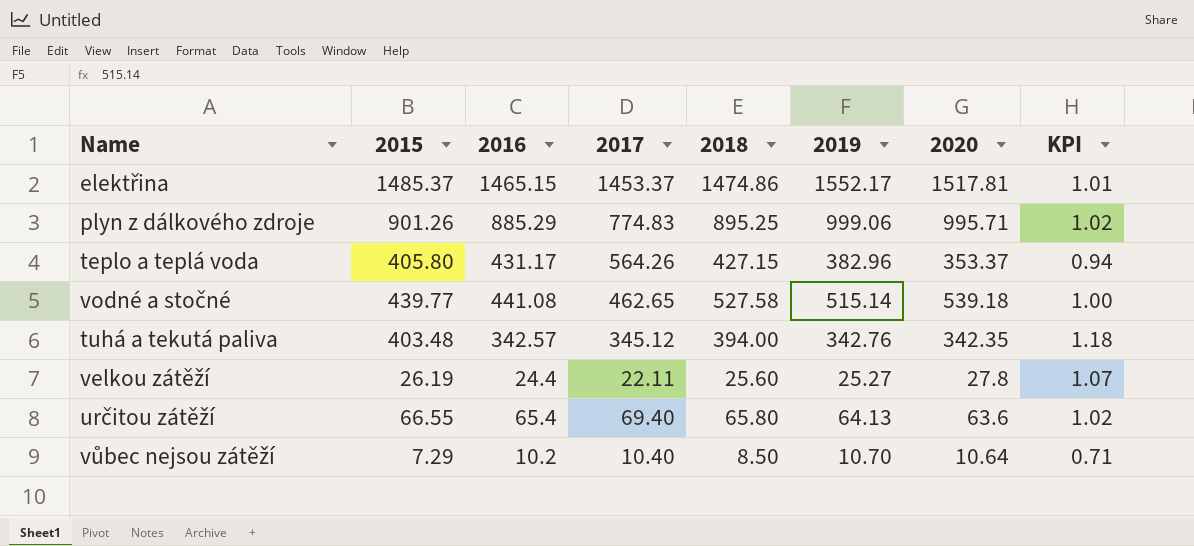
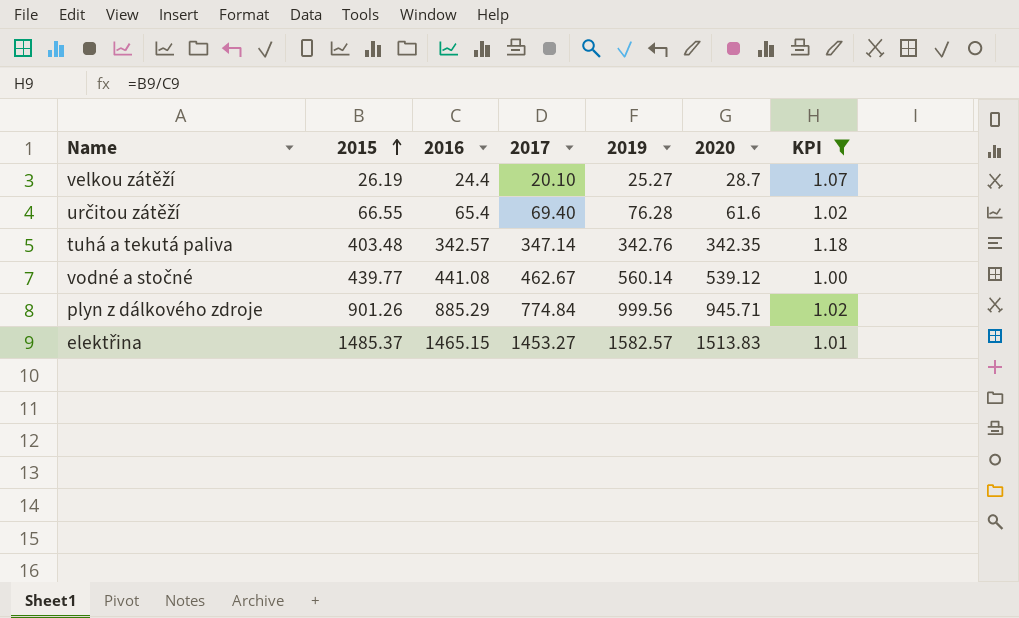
filter: none -> KPI >= 1.00
row order: none -> 2015 ascending
column 2018 | position: 5 -> none
velkou zátěží | 2017: 22.11 -> 20.10
velkou zátěží | 2020: 27.8 -> 28.7
určitou zátěží | 2019: 64.13 -> 76.28
určitou zátěží | 2020: 63.6 -> 61.6
tuhá a tekutá paliva | 2017: 345.12 -> 347.14
vodné a stočné | 2017: 462.65 -> 462.67
vodné a stočné | 2019: 515.14 -> 560.14
vodné a stočné | 2020: 539.18 -> 539.12
plyn z dálkového zdroje | 2017: 774.83 -> 774.84
plyn z dálkového zdroje | 2019: 999.06 -> 999.56
plyn z dálkového zdroje | 2020: 995.71 -> 945.71
elektřina | 2017: 1453.37 -> 1453.27
elektřina | 2019: 1552.17 -> 1582.57
elektřina | 2020: 1517.81 -> 1513.83

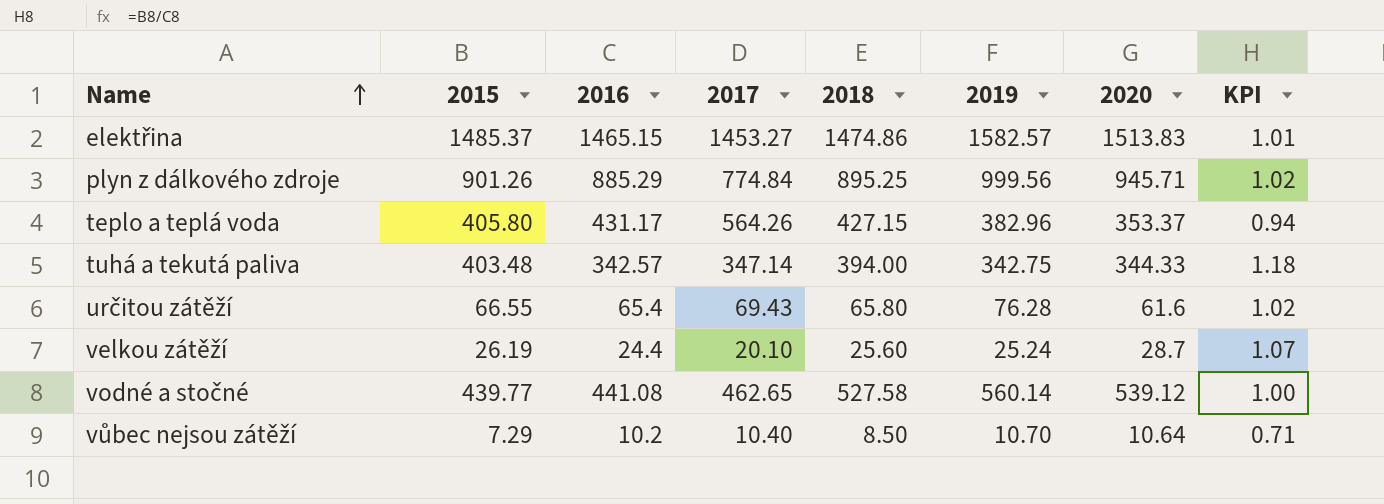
filter: KPI >= 1.00 -> none
row order: 2015 ascending -> Name ascending
column 2018 | position: none -> 5
tuhá a tekutá paliva | 2019: 342.76 -> 342.75
tuhá a tekutá paliva | 2020: 342.35 -> 344.33
určitou zátěží | 2017: 69.40 -> 69.43
velkou zátěží | 2019: 25.27 -> 25.24
vodné a stočné | 2017: 462.67 -> 462.65

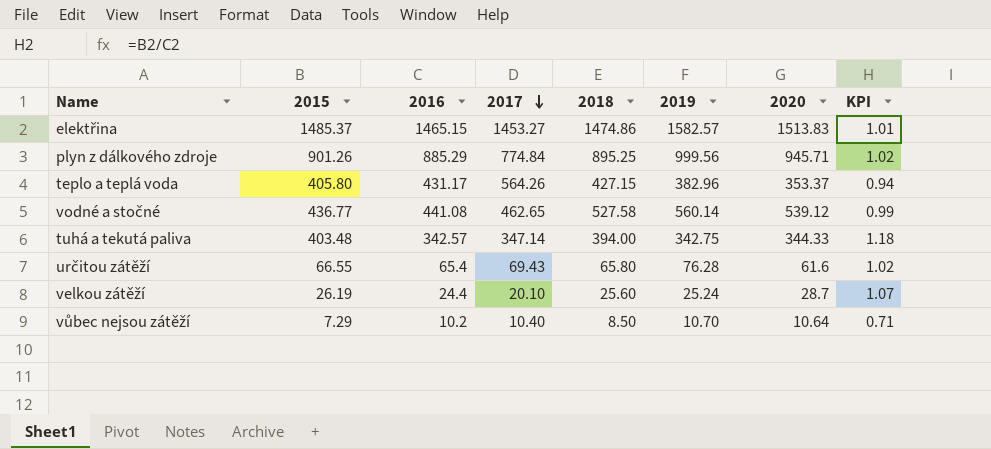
row order: Name ascending -> 2017 descending
vodné a stočné | 2015: 439.77 -> 436.77
vodné a stočné | KPI: 1.00 -> 0.99

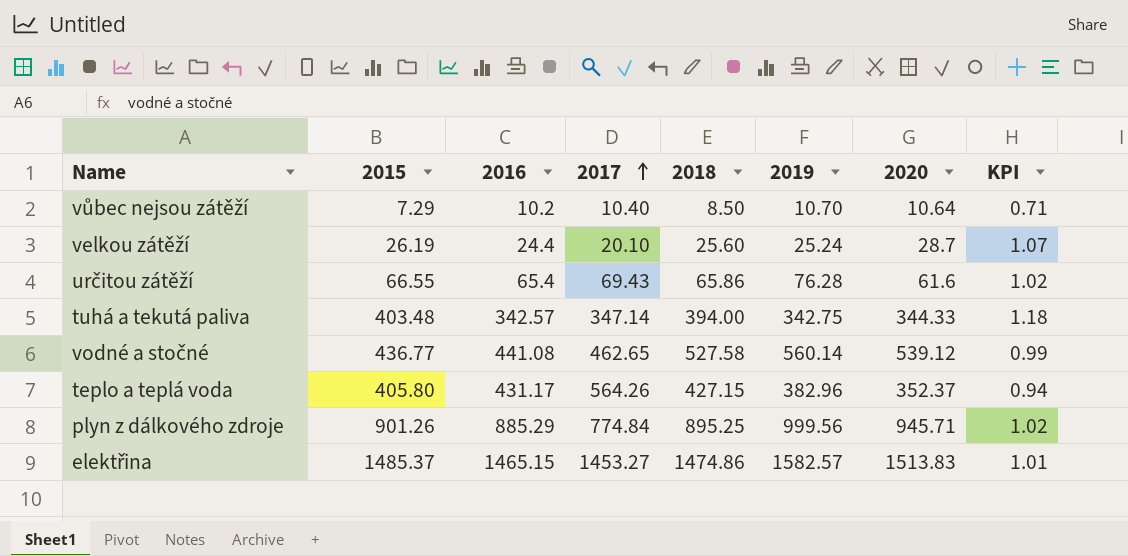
row order: 2017 descending -> 2017 ascending
určitou zátěží | 2018: 65.80 -> 65.86
teplo a teplá voda | 2020: 353.37 -> 352.37

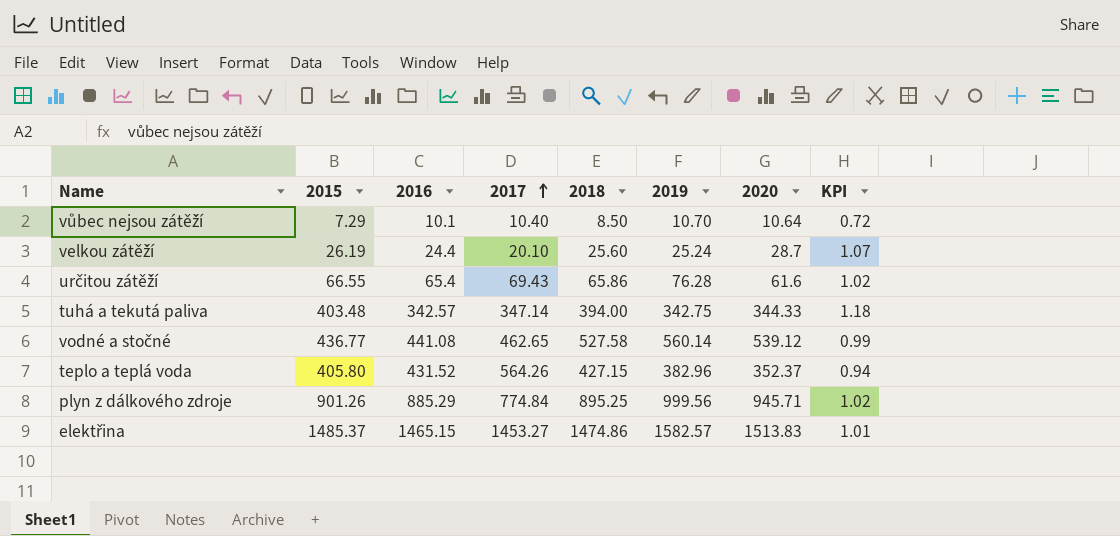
vůbec nejsou zátěží | 2016: 10.2 -> 10.1
vůbec nejsou zátěží | KPI: 0.71 -> 0.72
teplo a teplá voda | 2016: 431.17 -> 431.52

